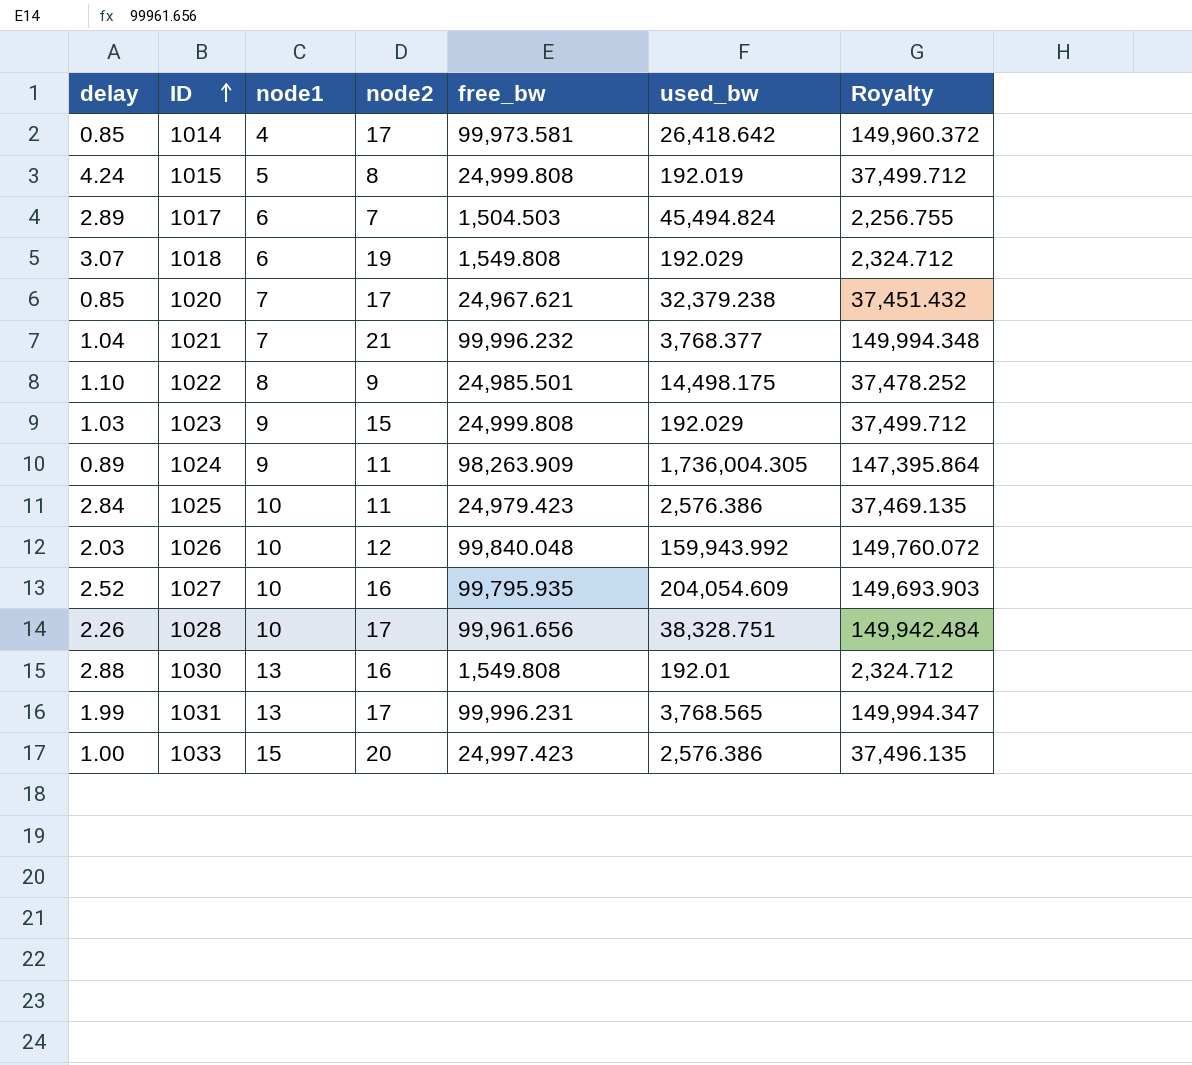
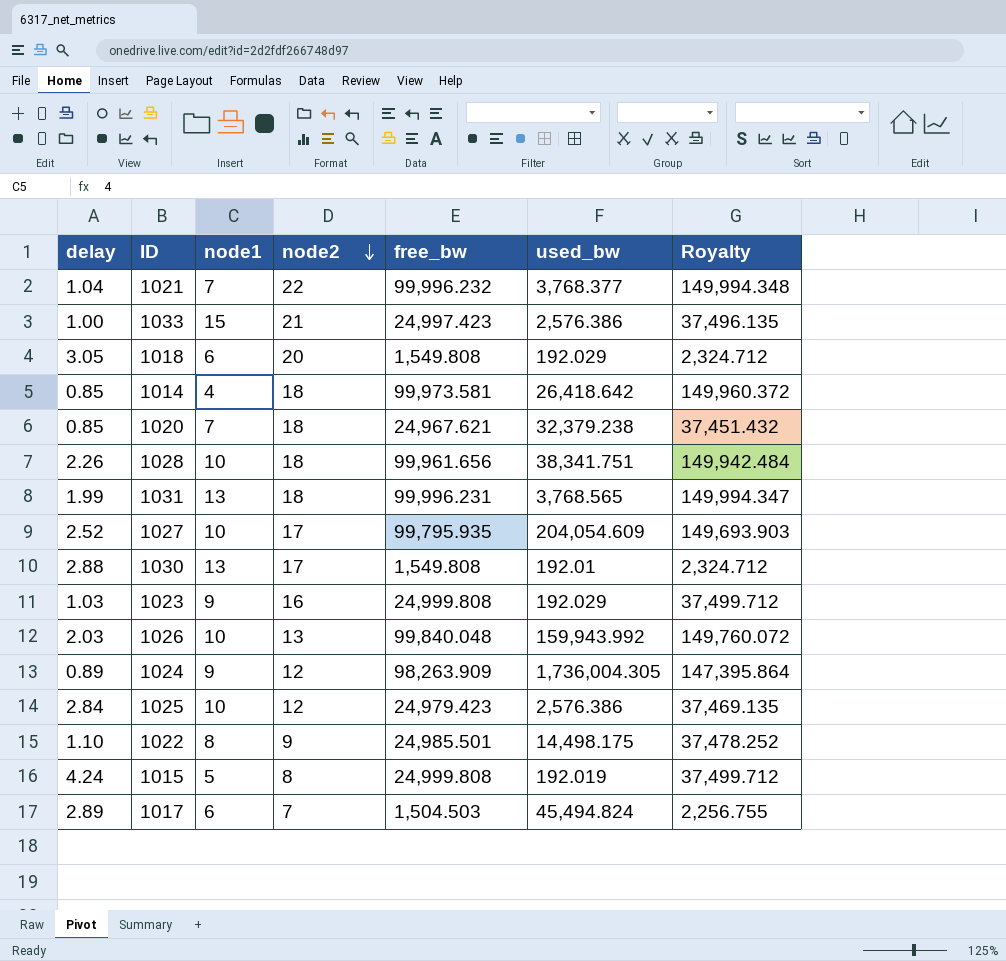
row order: ID ascending -> node2 descending
1021 | node2: 21 -> 22
1033 | node2: 20 -> 21
1018 | delay: 3.07 -> 3.05
1018 | node2: 19 -> 20
1014 | node2: 17 -> 18
1020 | node2: 17 -> 18
1028 | node2: 17 -> 18
1028 | used_bw: 38,328.751 -> 38,341.751
1031 | node2: 17 -> 18
1027 | node2: 16 -> 17
1030 | node2: 16 -> 17
1023 | node2: 15 -> 16
1026 | node2: 12 -> 13
1024 | node2: 11 -> 12
1025 | node2: 11 -> 12

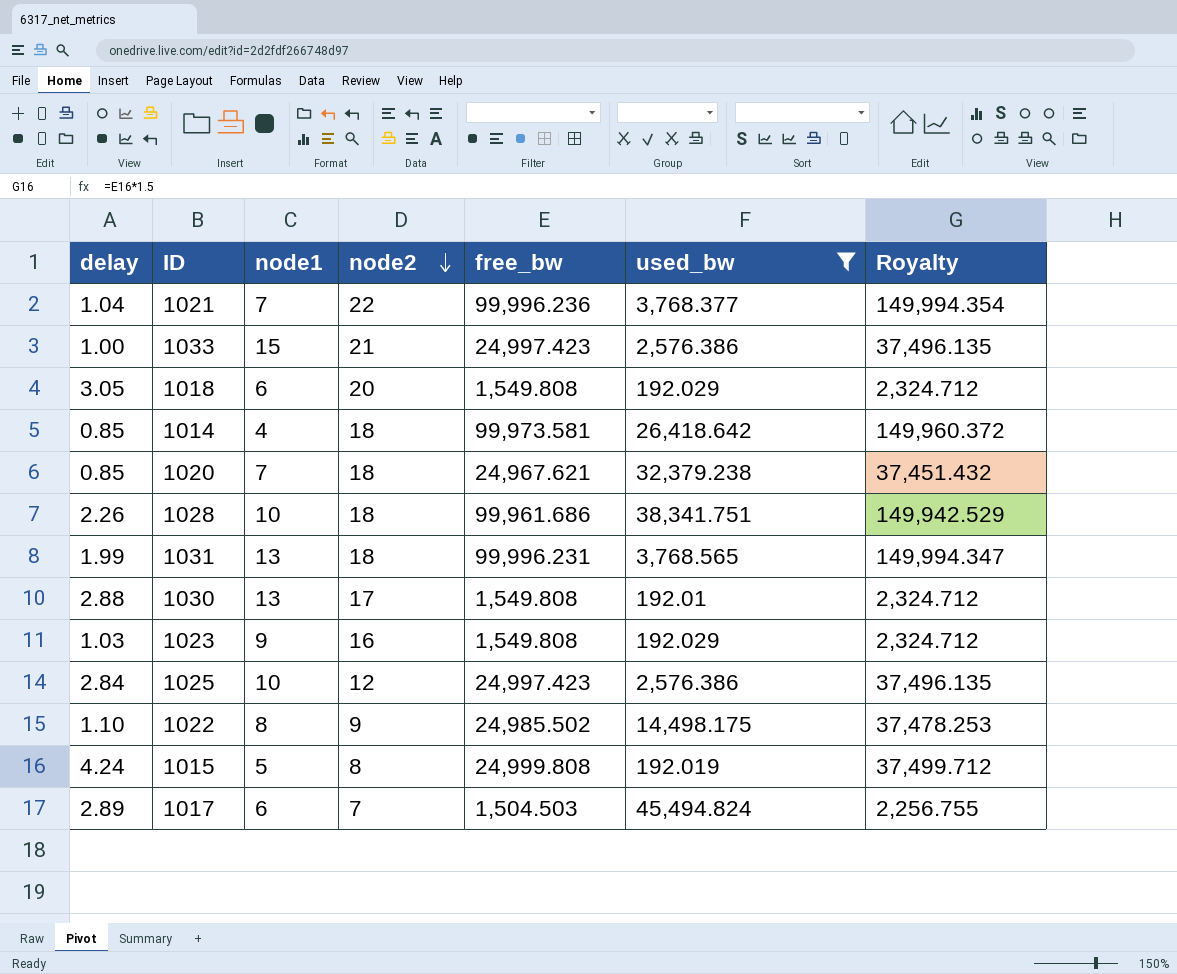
filter: none -> used_bw <= 45,494.824
1021 | free_bw: 99,996.232 -> 99,996.236
1021 | Royalty: 149,994.348 -> 149,994.354
1028 | free_bw: 99,961.656 -> 99,961.686
1028 | Royalty: 149,942.484 -> 149,942.529
1023 | free_bw: 24,999.808 -> 1,549.808
1023 | Royalty: 37,499.712 -> 2,324.712
1025 | free_bw: 24,979.423 -> 24,997.423
1025 | Royalty: 37,469.135 -> 37,496.135
1022 | free_bw: 24,985.501 -> 24,985.502
1022 | Royalty: 37,478.252 -> 37,478.253

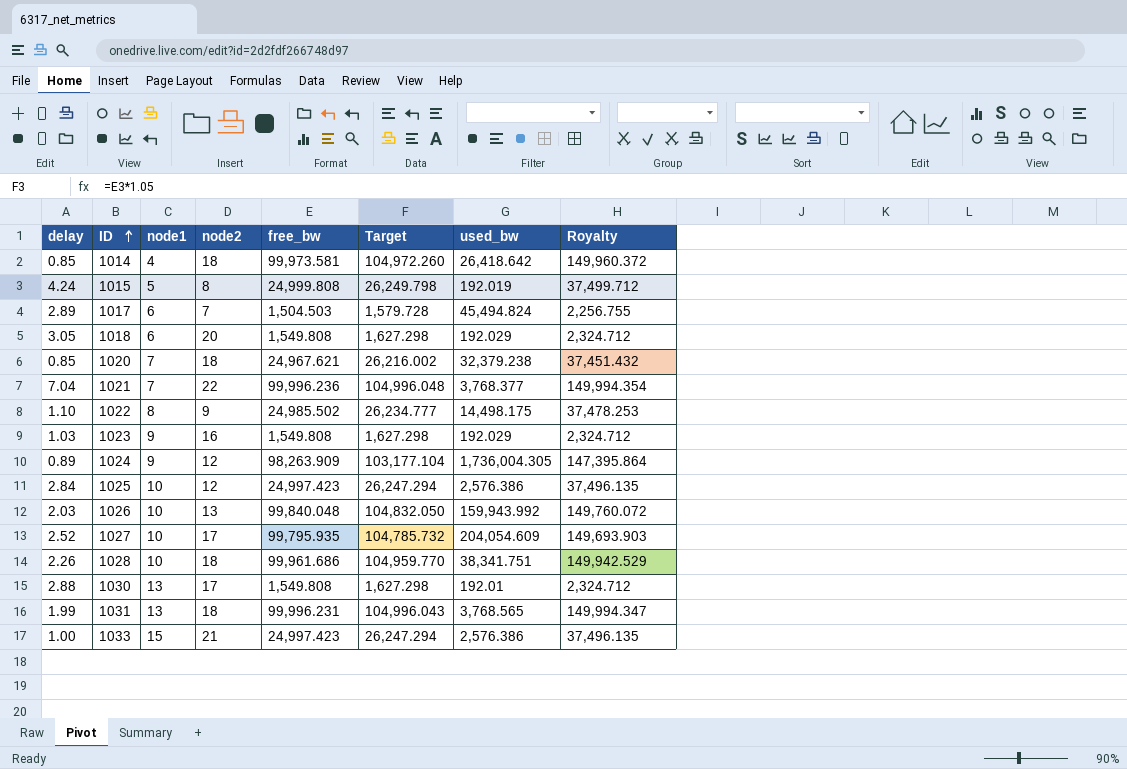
filter: used_bw <= 45,494.824 -> none
row order: node2 descending -> ID ascending
column Target | formula: none -> [free_bw] * 1.05
1021 | delay: 1.04 -> 7.04

